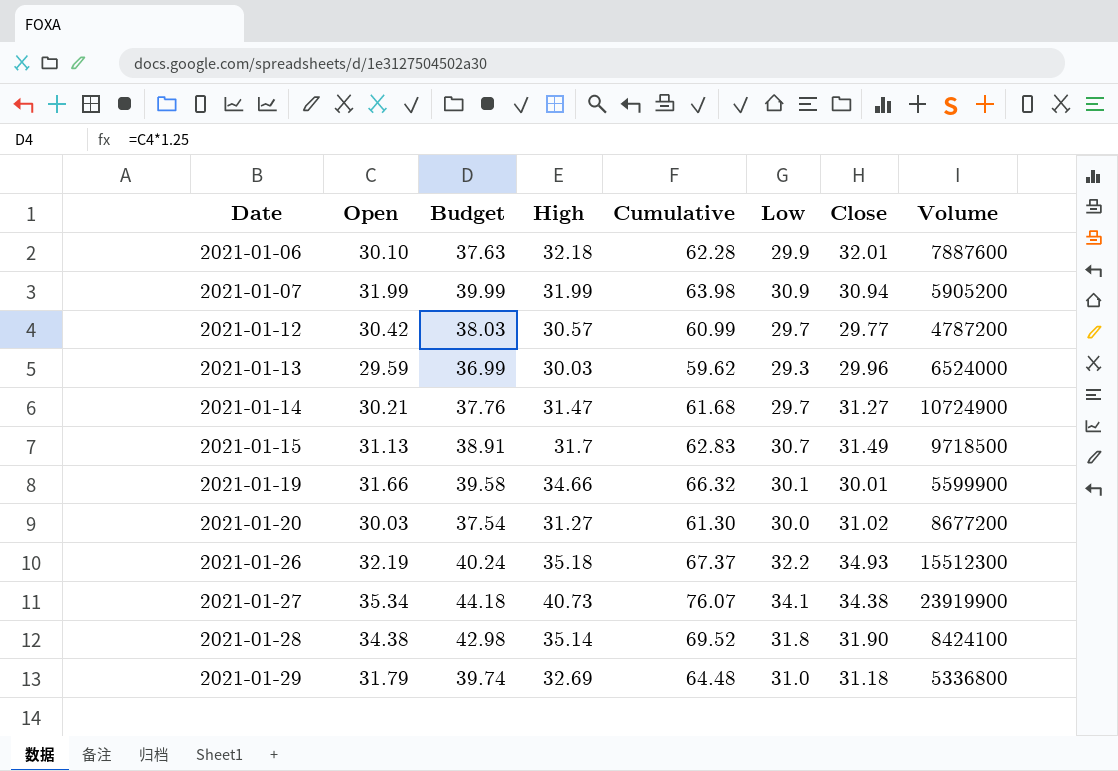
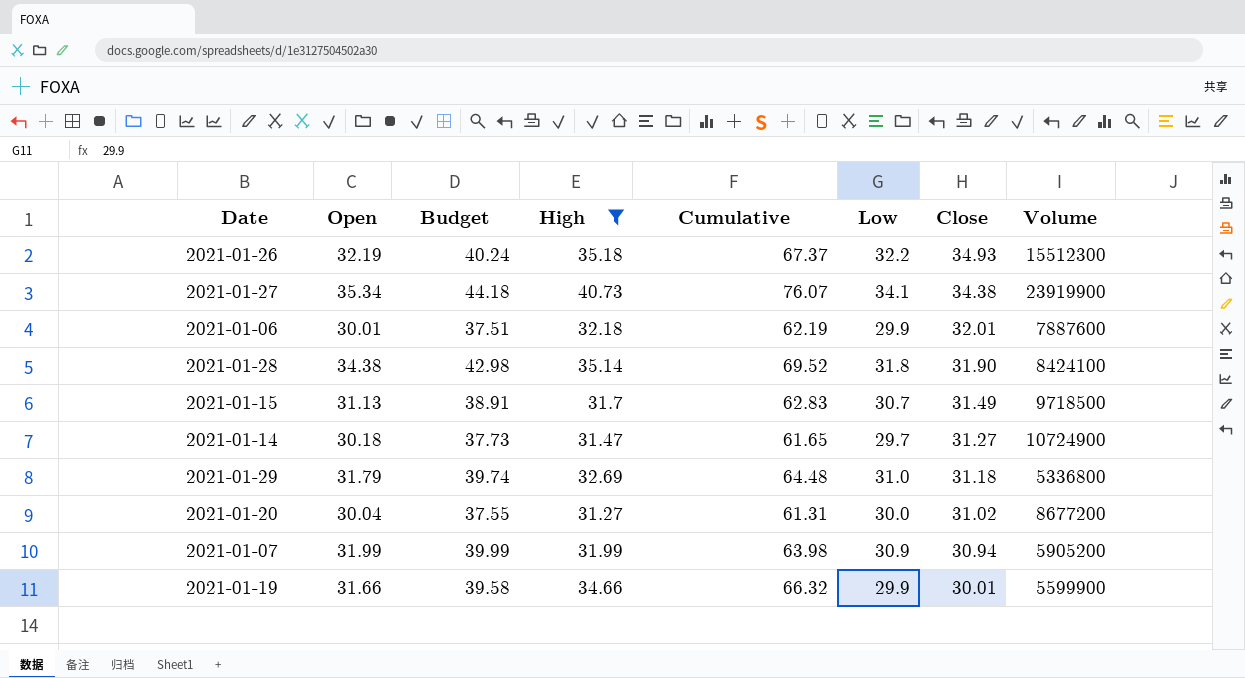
filter: none -> High >= 31.27
row order: Date ascending -> Close descending
2021-01-06 | Open: 30.10 -> 30.01
2021-01-06 | Budget: 37.63 -> 37.51
2021-01-06 | Cumulative: 62.28 -> 62.19
2021-01-14 | Open: 30.21 -> 30.18
2021-01-14 | Budget: 37.76 -> 37.73
2021-01-14 | Cumulative: 61.68 -> 61.65
2021-01-20 | Open: 30.03 -> 30.04
2021-01-20 | Budget: 37.54 -> 37.55
2021-01-20 | Cumulative: 61.30 -> 61.31
2021-01-19 | Low: 30.1 -> 29.9

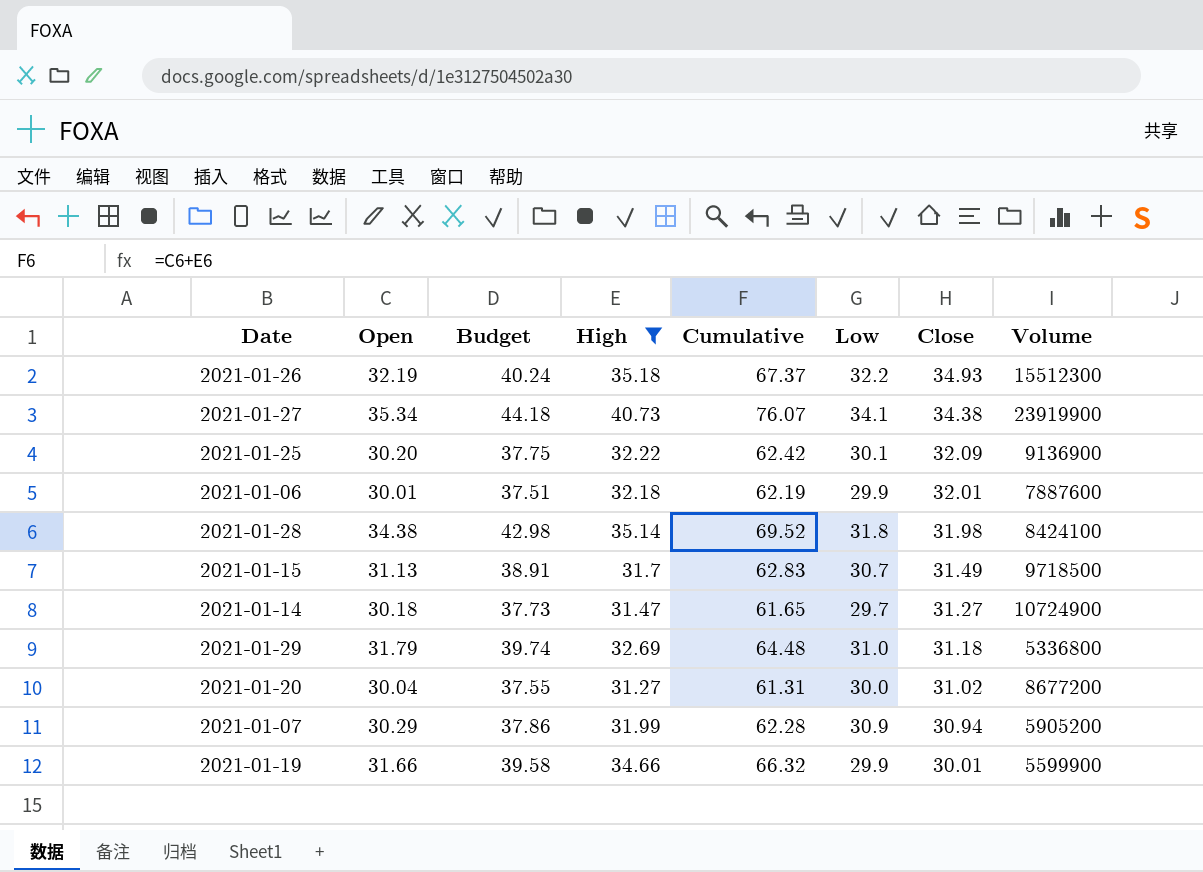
row 2021-01-25: none -> 30.20 | 37.75 | 32.22 | 62.42 | 30.1 | 32.09 | 9136900
2021-01-28 | Close: 31.90 -> 31.98
2021-01-07 | Open: 31.99 -> 30.29
2021-01-07 | Budget: 39.99 -> 37.86
2021-01-07 | Cumulative: 63.98 -> 62.28

